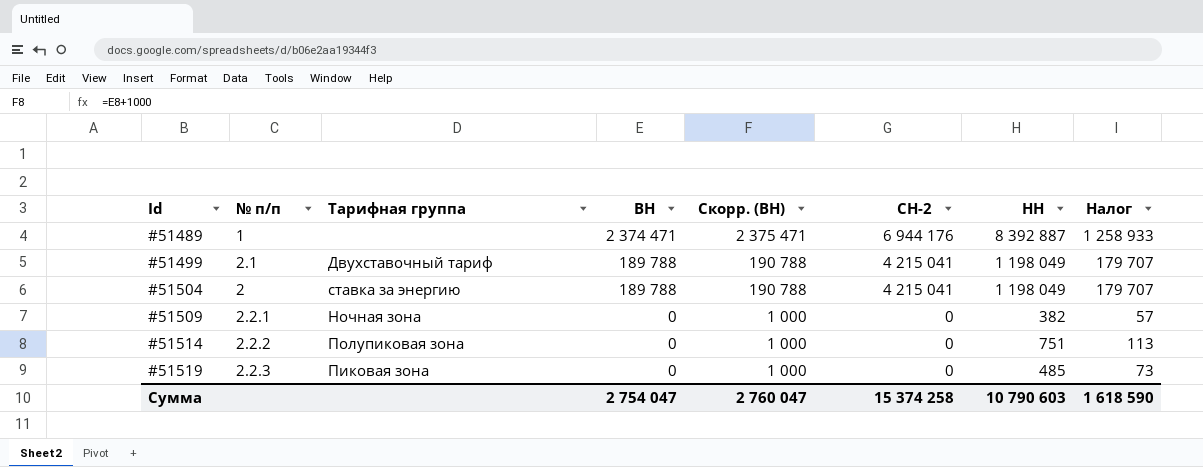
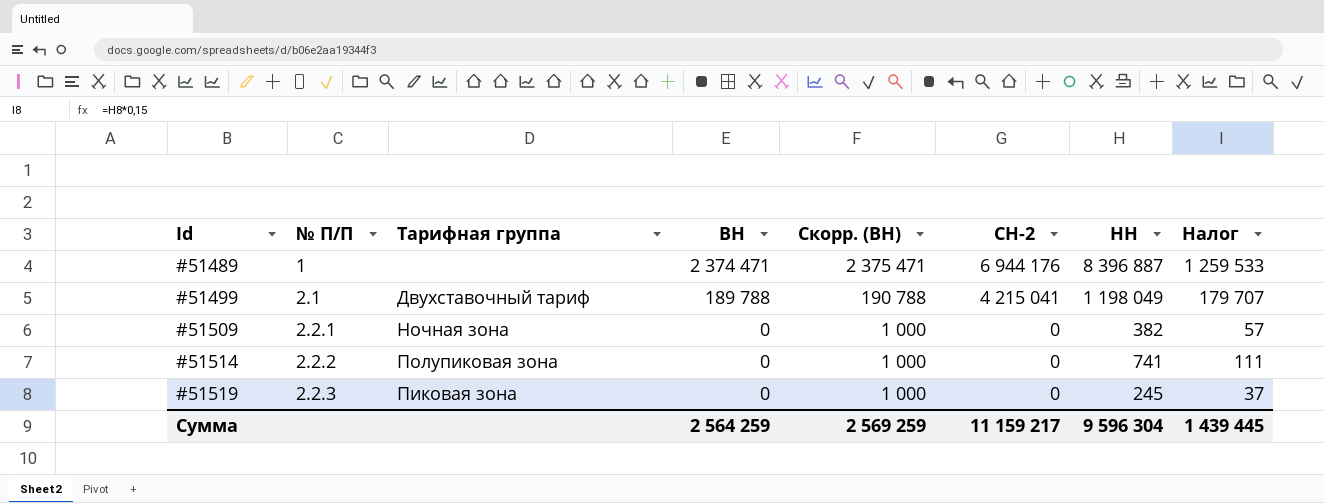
column name: № п/п -> № П/П
row #51504: 2 | ставка за энергию | 189 788 | 190 788 | 4 215 041 | 1 198 049 | 179 707 -> none
#51489 | НН: 8 392 887 -> 8 396 887
#51489 | Налог: 1 258 933 -> 1 259 533
#51514 | НН: 751 -> 741
#51514 | Налог: 113 -> 111
#51519 | НН: 485 -> 245
#51519 | Налог: 73 -> 37
Сумма | ВН: 2 754 047 -> 2 564 259
Сумма | Скорр. (ВН): 2 760 047 -> 2 569 259
Сумма | СН-2: 15 374 258 -> 11 159 217
Сумма | НН: 10 790 603 -> 9 596 304
Сумма | Налог: 1 618 590 -> 1 439 445

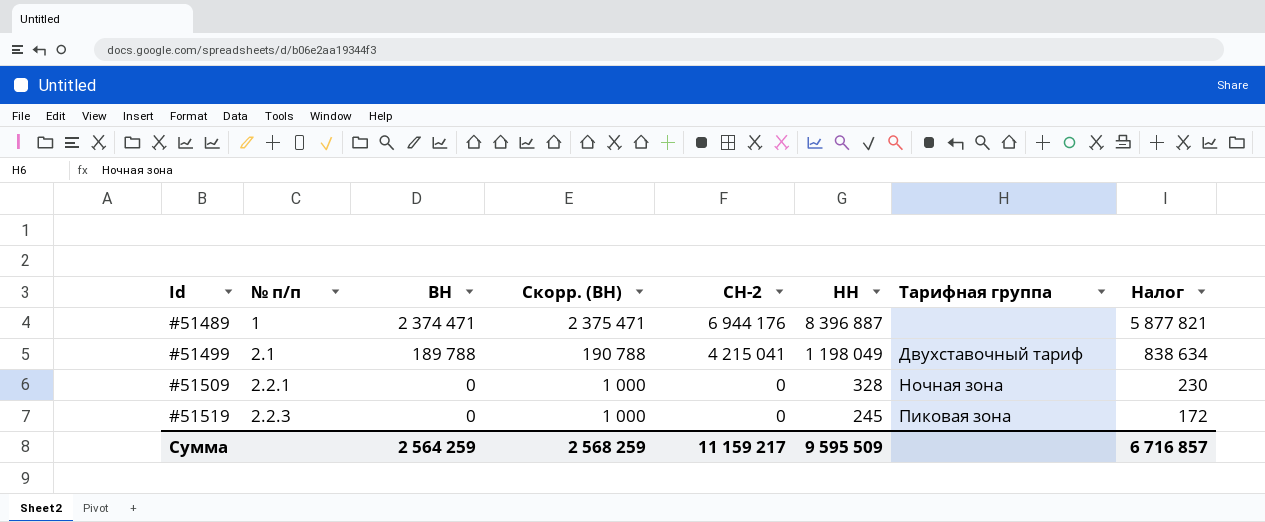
column name: № П/П -> № п/п
column Тарифная группа | position: 3 -> 7
column Налог | formula: [НН] * 0,15 -> [НН] * 0,7
row #51514: 2.2.2 | Полупиковая зона | 0 | 1 000 | 0 | 741 | 111 -> none
#51509 | НН: 382 -> 328
Сумма | Скорр. (ВН): 2 569 259 -> 2 568 259
Сумма | НН: 9 596 304 -> 9 595 509
Сумма | Налог: 1 439 445 -> 6 716 857

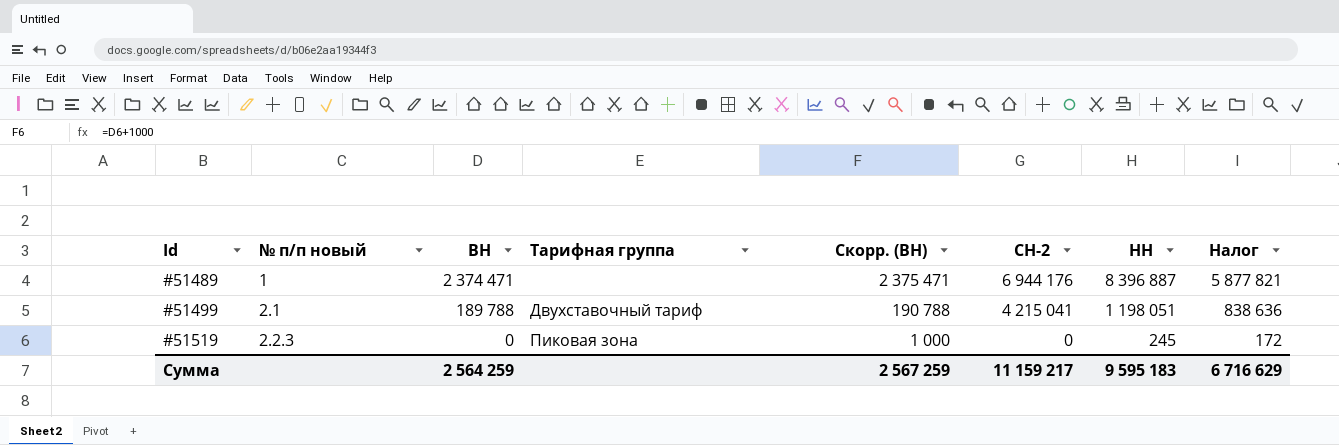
column name: № п/п -> № п/п новый
column Тарифная группа | position: 7 -> 4
row #51509: 2.2.1 | 0 | 1 000 | 0 | 328 | Ночная зона | 230 -> none
#51499 | НН: 1 198 049 -> 1 198 051
#51499 | Налог: 838 634 -> 838 636
Сумма | Скорр. (ВН): 2 568 259 -> 2 567 259
Сумма | НН: 9 595 509 -> 9 595 183
Сумма | Налог: 6 716 857 -> 6 716 629

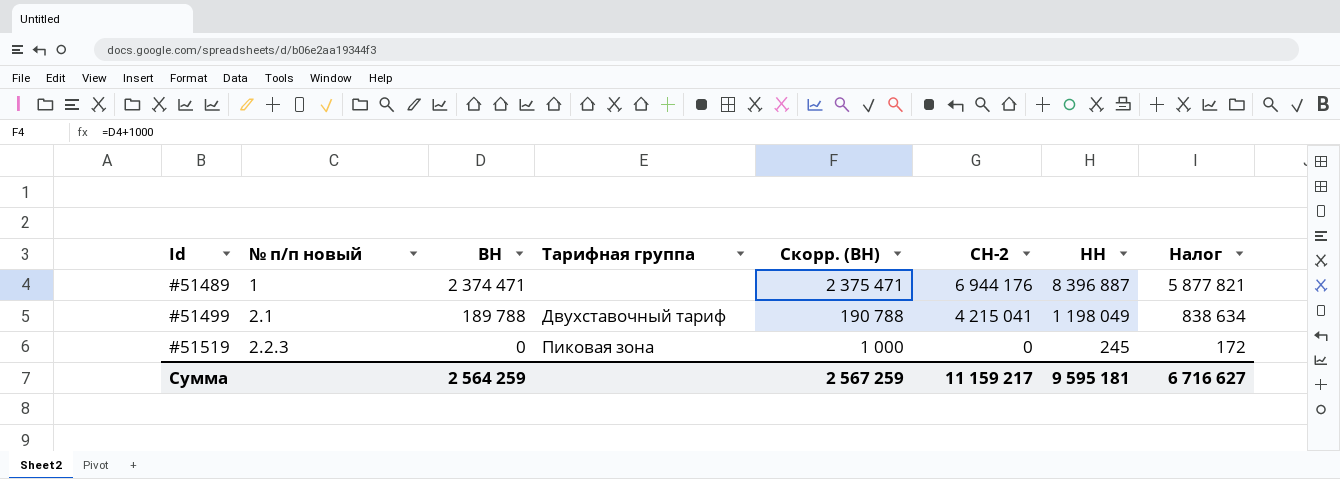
#51499 | НН: 1 198 051 -> 1 198 049
#51499 | Налог: 838 636 -> 838 634
Сумма | НН: 9 595 183 -> 9 595 181
Сумма | Налог: 6 716 629 -> 6 716 627

